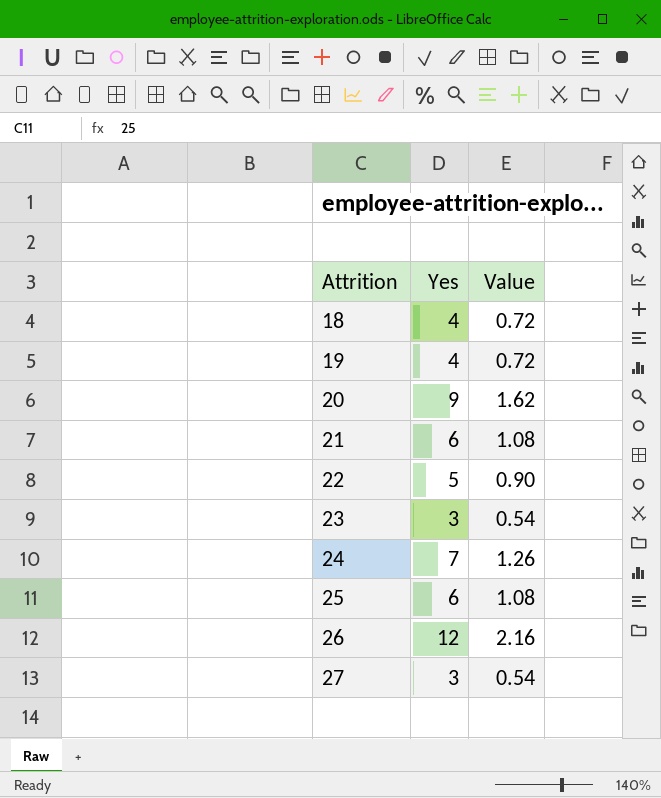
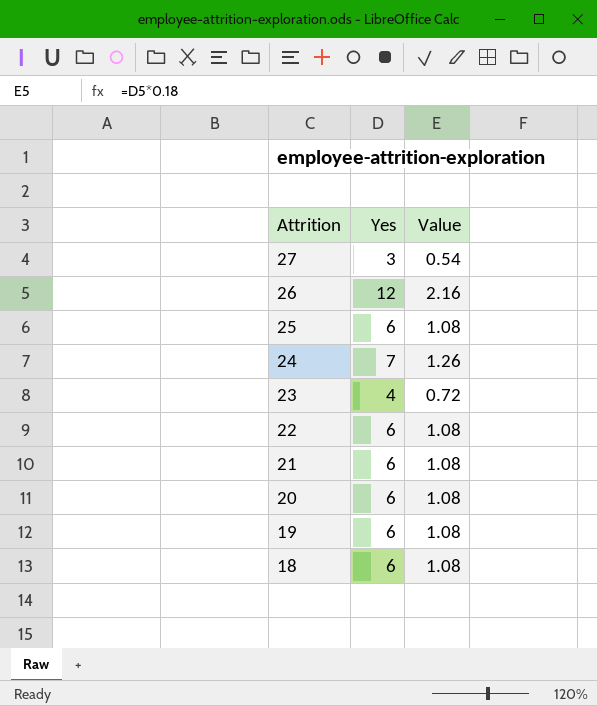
row order: Attrition ascending -> Attrition descending
23 | Yes: 3 -> 4
23 | Value: 0.54 -> 0.72
22 | Yes: 5 -> 6
22 | Value: 0.90 -> 1.08
20 | Yes: 9 -> 6
20 | Value: 1.62 -> 1.08
19 | Yes: 4 -> 6
19 | Value: 0.72 -> 1.08
18 | Yes: 4 -> 6
18 | Value: 0.72 -> 1.08

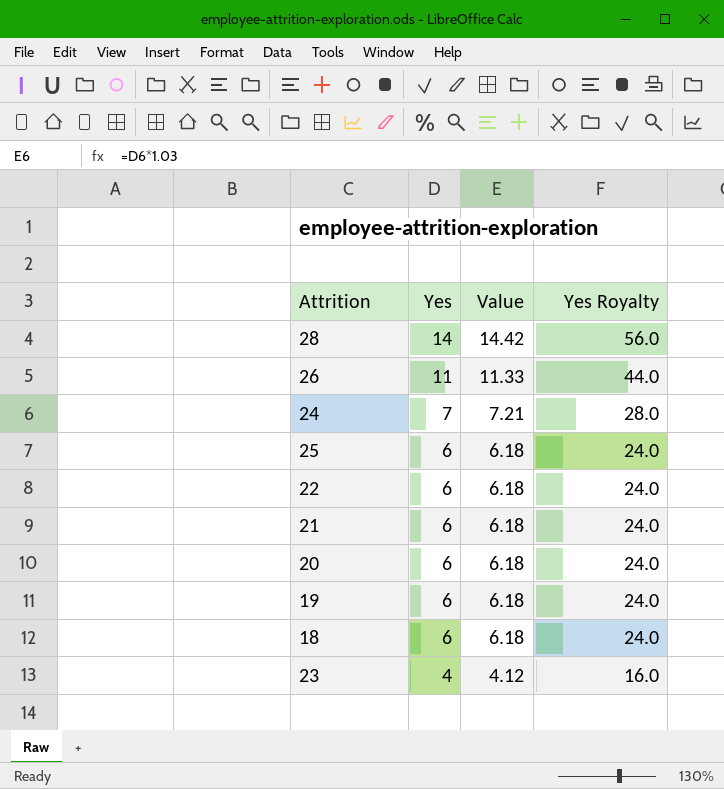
row order: Attrition descending -> Yes descending
column Value | formula: [Yes] * 0.18 -> [Yes] * 1.03
column Yes Royalty | formula: none -> [Yes] * 4
row 27: 3 | 0.54 -> none
row 28: none -> 14 | 14.42 | 56.0
26 | Yes: 12 -> 11

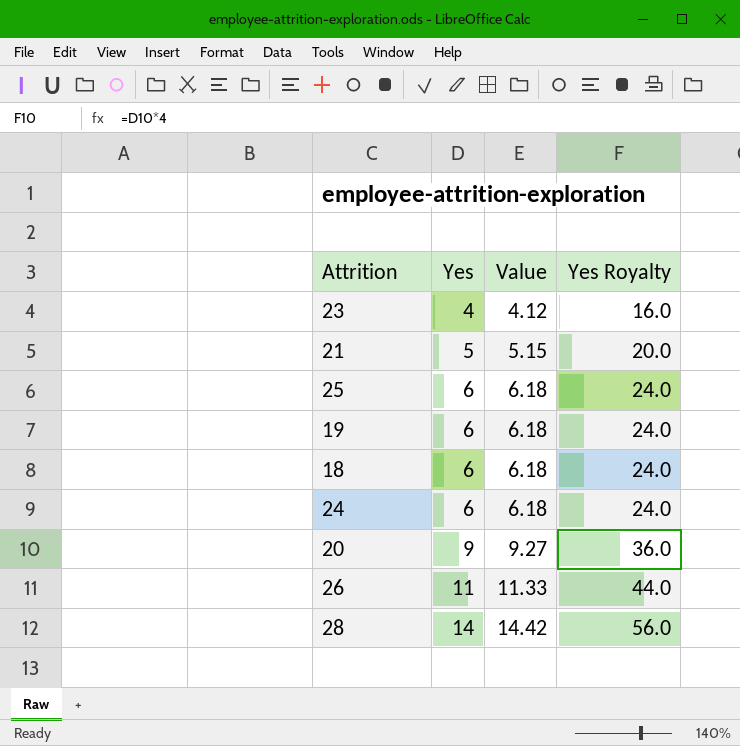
row order: Yes descending -> Yes ascending
row 22: 6 | 6.18 | 24.0 -> none
21 | Yes: 6 -> 5
21 | Value: 6.18 -> 5.15
21 | Yes Royalty: 24.0 -> 20.0
24 | Yes: 7 -> 6
24 | Value: 7.21 -> 6.18
24 | Yes Royalty: 28.0 -> 24.0
20 | Yes: 6 -> 9
20 | Value: 6.18 -> 9.27
20 | Yes Royalty: 24.0 -> 36.0

